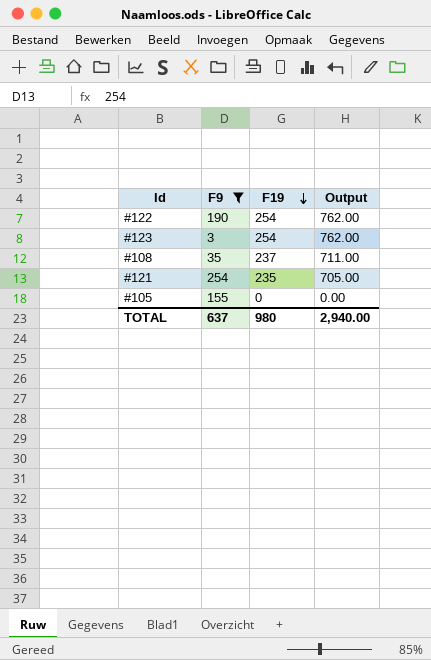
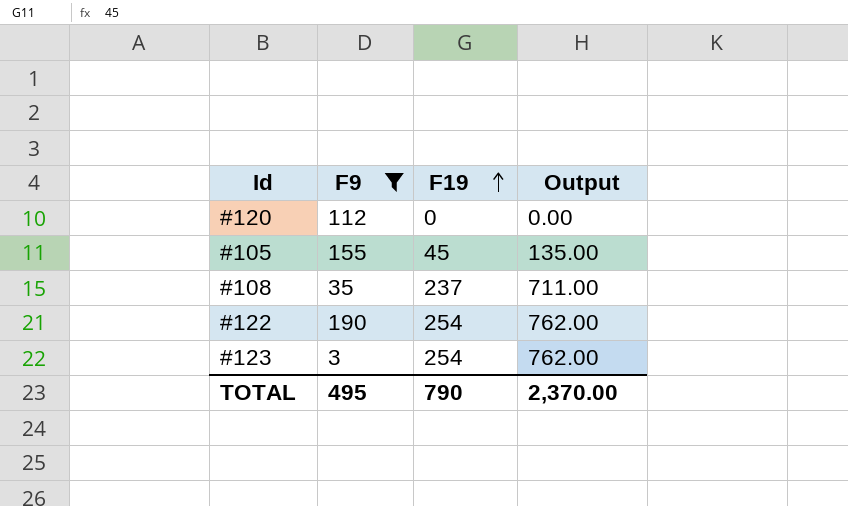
row order: F19 descending -> F19 ascending
row #121: 254 | 235 | 705.00 -> none
row #120: none -> 112 | 0 | 0.00
#105 | F19: 0 -> 45
#105 | Output: 0.00 -> 135.00
TOTAL | F9: 637 -> 495
TOTAL | F19: 980 -> 790
TOTAL | Output: 2,940.00 -> 2,370.00

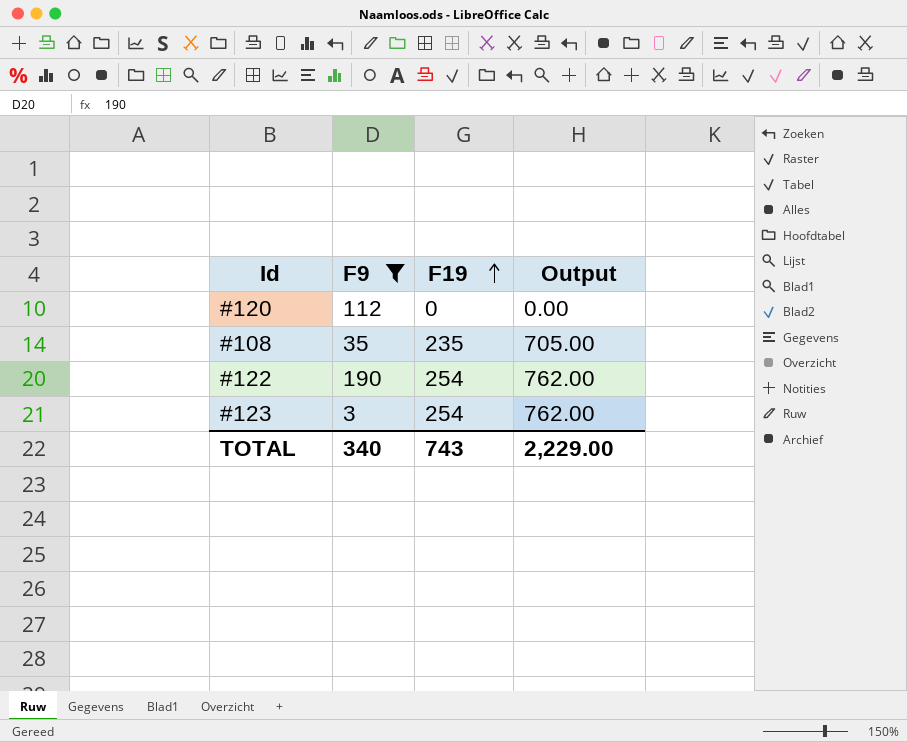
row #105: 155 | 45 | 135.00 -> none
#108 | F19: 237 -> 235
#108 | Output: 711.00 -> 705.00
TOTAL | F9: 495 -> 340
TOTAL | F19: 790 -> 743
TOTAL | Output: 2,370.00 -> 2,229.00

